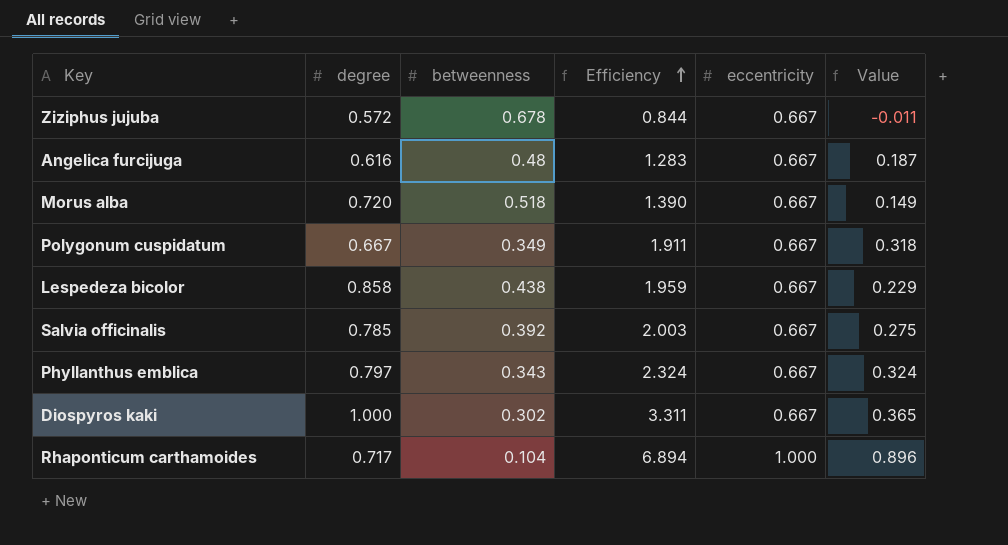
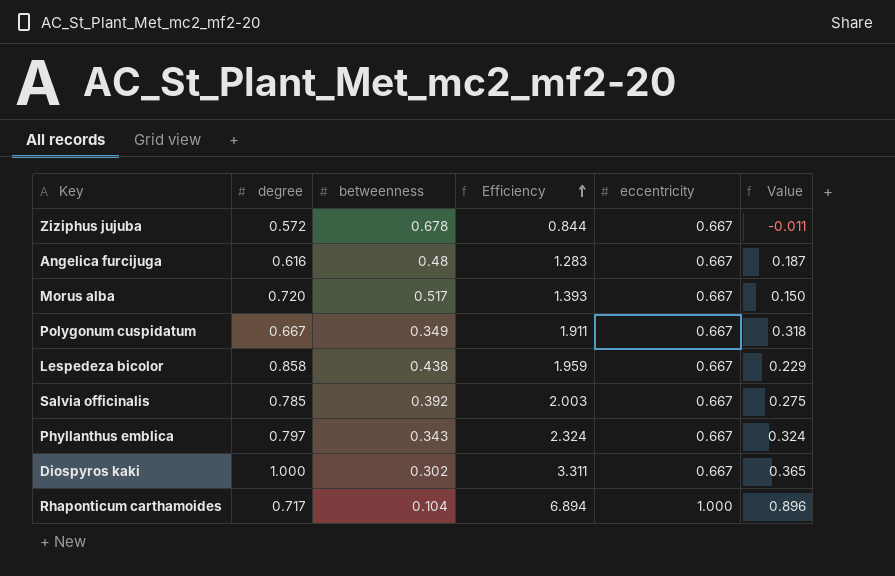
Morus alba | betweenness: 0.518 -> 0.517
Morus alba | Efficiency: 1.390 -> 1.393
Morus alba | Value: 0.149 -> 0.150

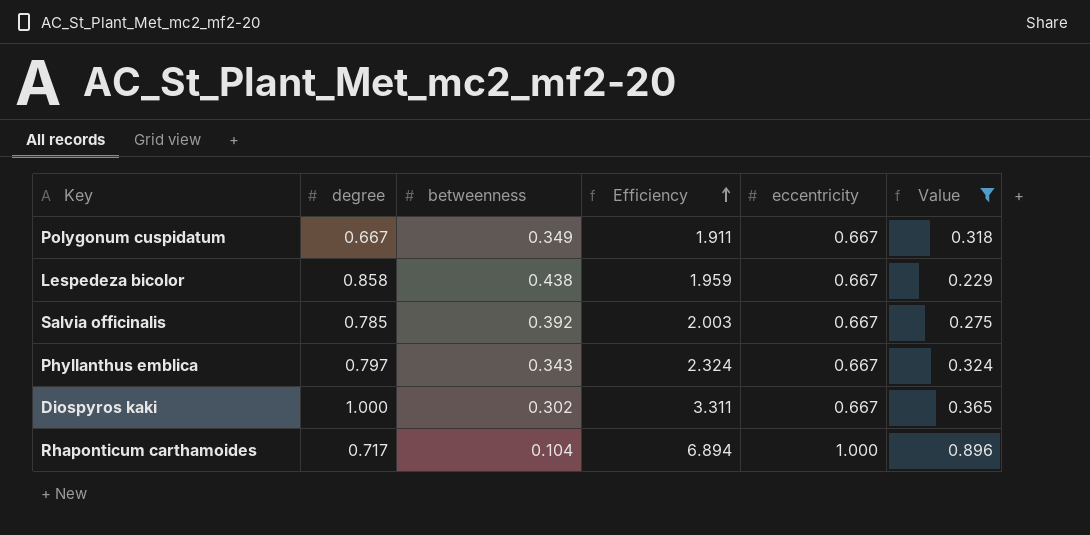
filter: none -> Value >= 0.229

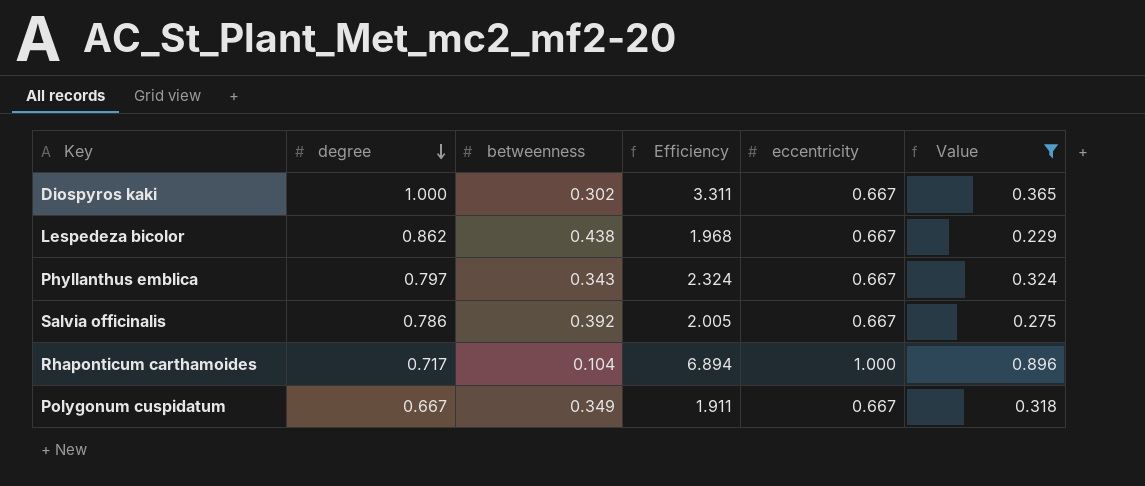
row order: Efficiency ascending -> degree descending
Lespedeza bicolor | degree: 0.858 -> 0.862
Lespedeza bicolor | Efficiency: 1.959 -> 1.968
Salvia officinalis | degree: 0.785 -> 0.786
Salvia officinalis | Efficiency: 2.003 -> 2.005

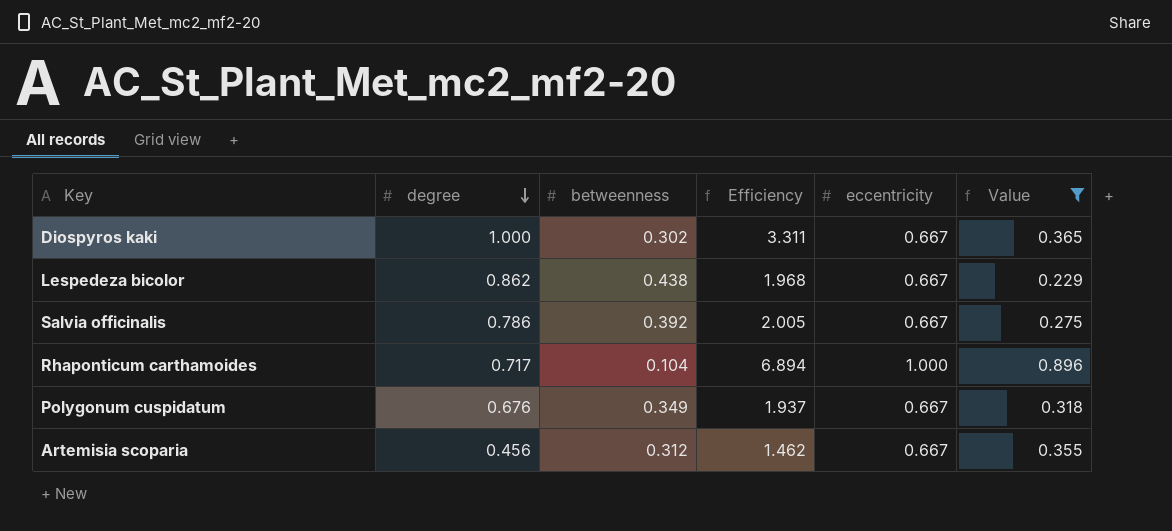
row Phyllanthus emblica: 0.797 | 0.343 | 2.324 | 0.667 | 0.324 -> none
Polygonum cuspidatum | degree: 0.667 -> 0.676
Polygonum cuspidatum | Efficiency: 1.911 -> 1.937
row Artemisia scoparia: none -> 0.456 | 0.312 | 1.462 | 0.667 | 0.355

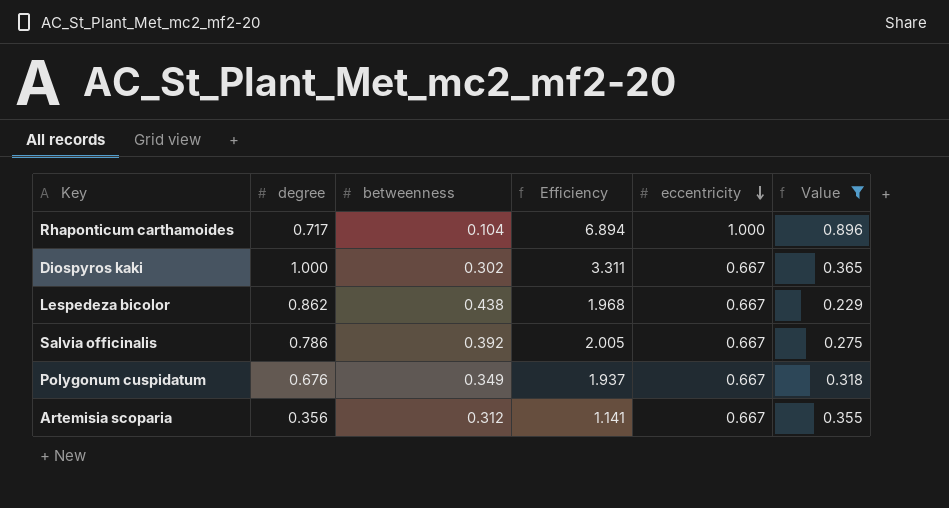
row order: degree descending -> eccentricity descending
Artemisia scoparia | degree: 0.456 -> 0.356
Artemisia scoparia | Efficiency: 1.462 -> 1.141

